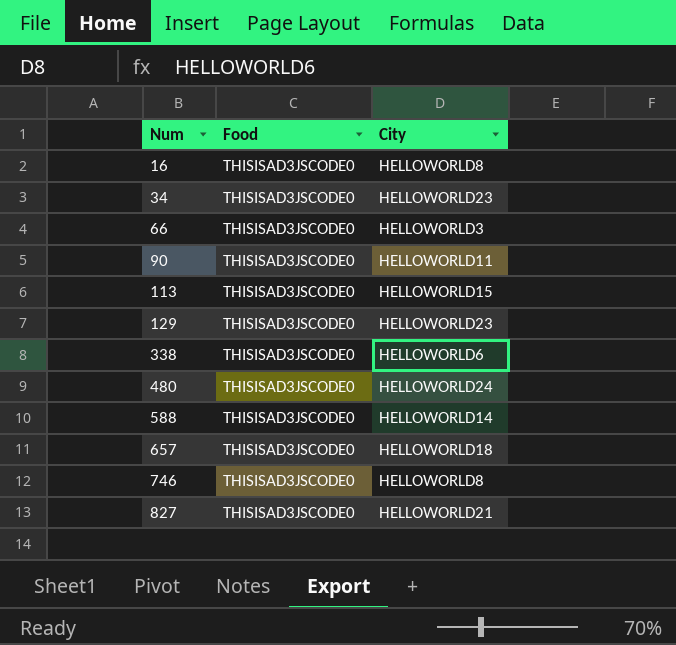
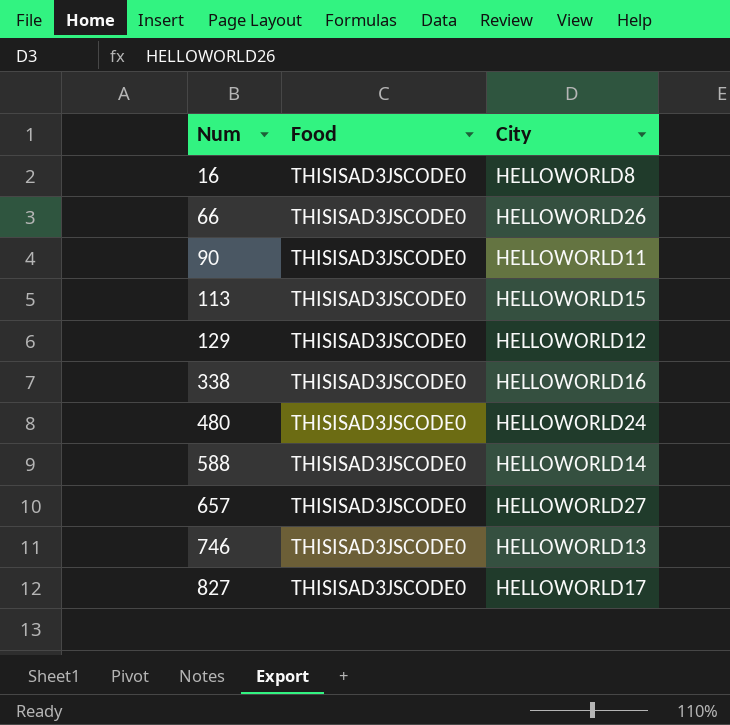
row 34: THISISAD3JSCODE0 | HELLOWORLD23 -> none
66 | City: HELLOWORLD3 -> HELLOWORLD26
129 | City: HELLOWORLD23 -> HELLOWORLD12
338 | City: HELLOWORLD6 -> HELLOWORLD16
657 | City: HELLOWORLD18 -> HELLOWORLD27
746 | City: HELLOWORLD8 -> HELLOWORLD13
827 | City: HELLOWORLD21 -> HELLOWORLD17

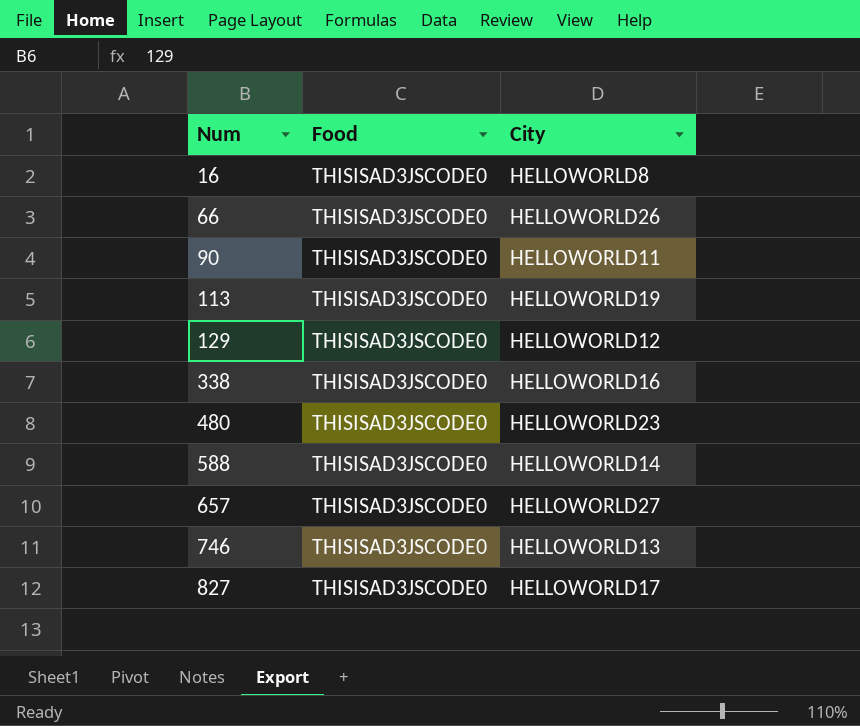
113 | City: HELLOWORLD15 -> HELLOWORLD19
480 | City: HELLOWORLD24 -> HELLOWORLD23

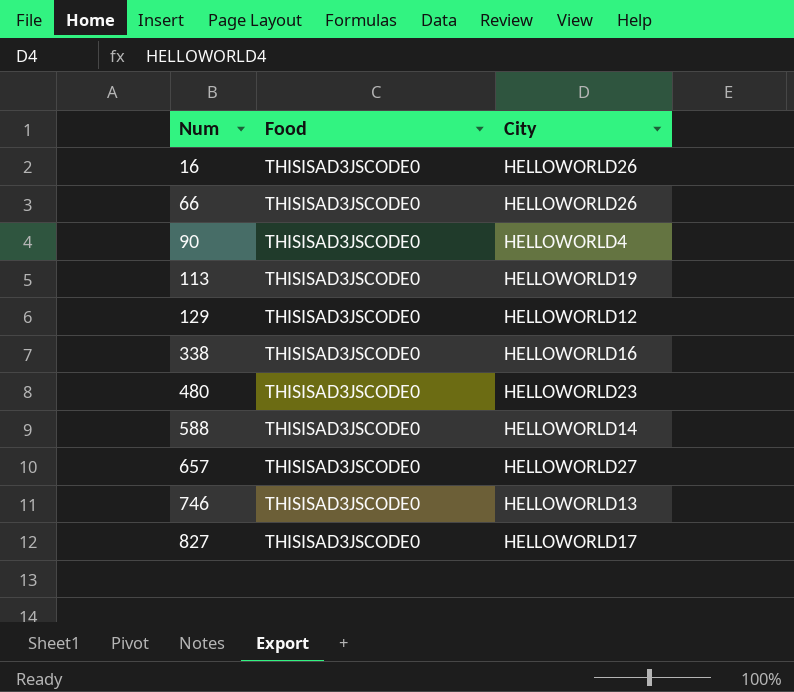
16 | City: HELLOWORLD8 -> HELLOWORLD26
90 | City: HELLOWORLD11 -> HELLOWORLD4

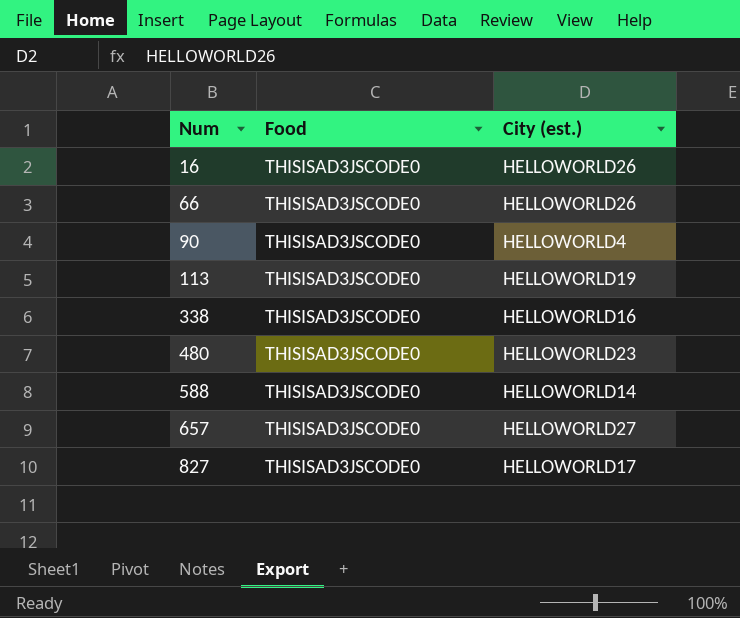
column name: City -> City (est.)
row 129: THISISAD3JSCODE0 | HELLOWORLD12 -> none
row 746: THISISAD3JSCODE0 | HELLOWORLD13 -> none

